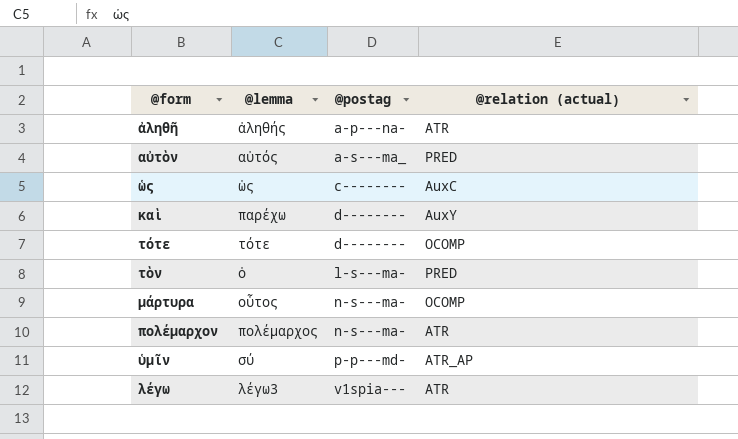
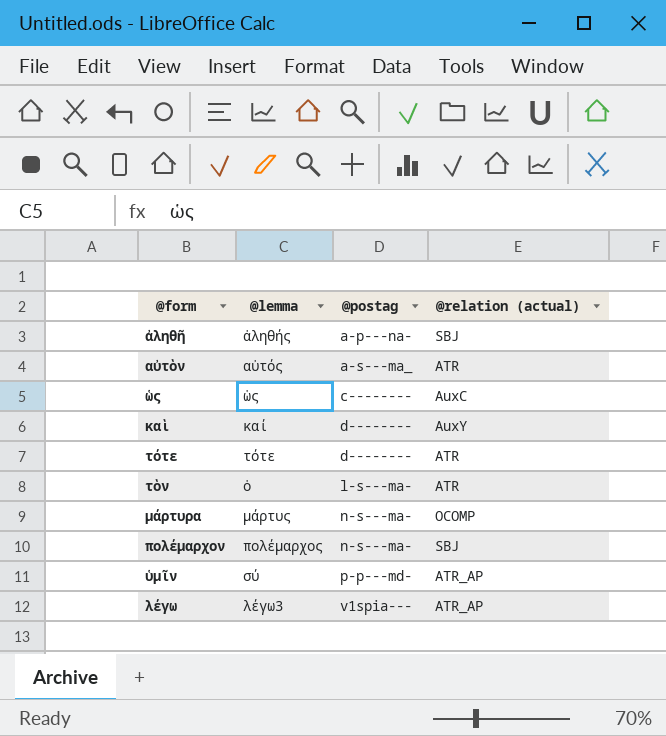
ἀληθῆ | @relation (actual): ATR -> SBJ
αὐτὸν | @relation (actual): PRED -> ATR
καὶ | @lemma: παρέχω -> καί
τότε | @relation (actual): OCOMP -> ATR
τὸν | @relation (actual): PRED -> ATR
μάρτυρα | @lemma: οὗτος -> μάρτυς
πολέμαρχον | @relation (actual): ATR -> SBJ
λέγω | @relation (actual): ATR -> ATR_AP

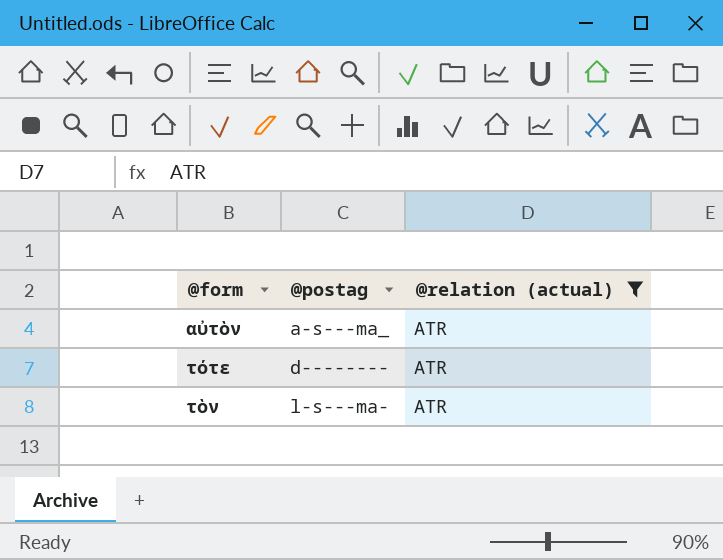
filter: none -> @relation (actual) = ATR
column @lemma | position: 2 -> none

